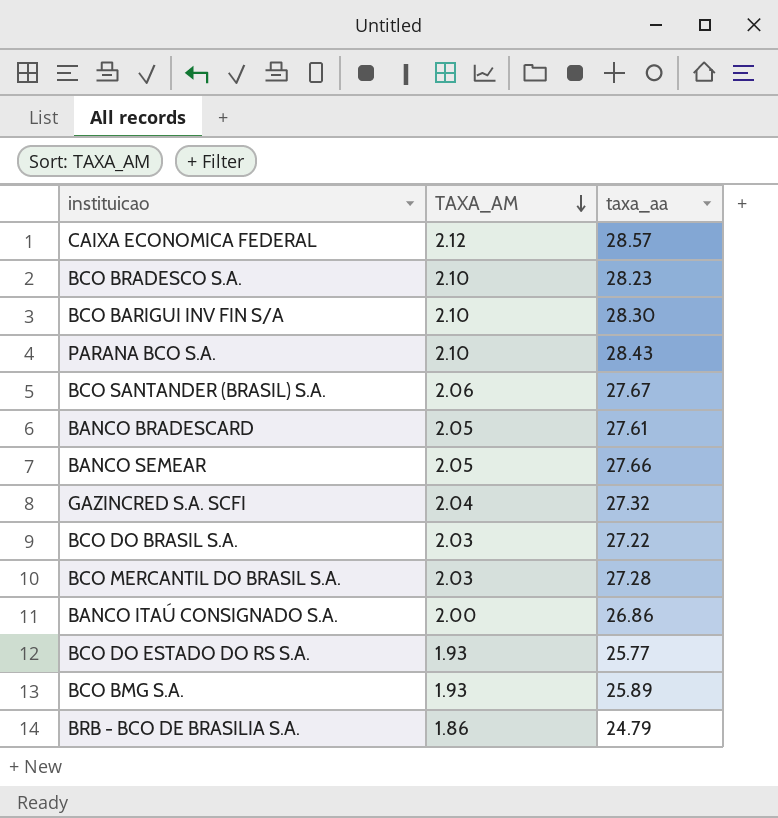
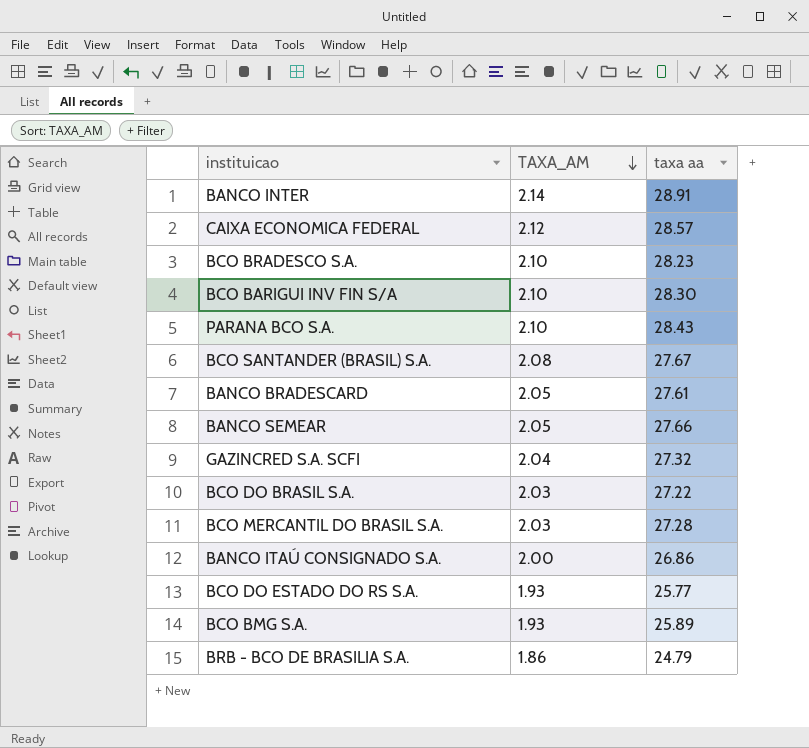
column name: taxa_aa -> taxa aa
row BANCO INTER: none -> 2.14 | 28.91
BCO SANTANDER (BRASIL) S.A. | TAXA_AM: 2.06 -> 2.08

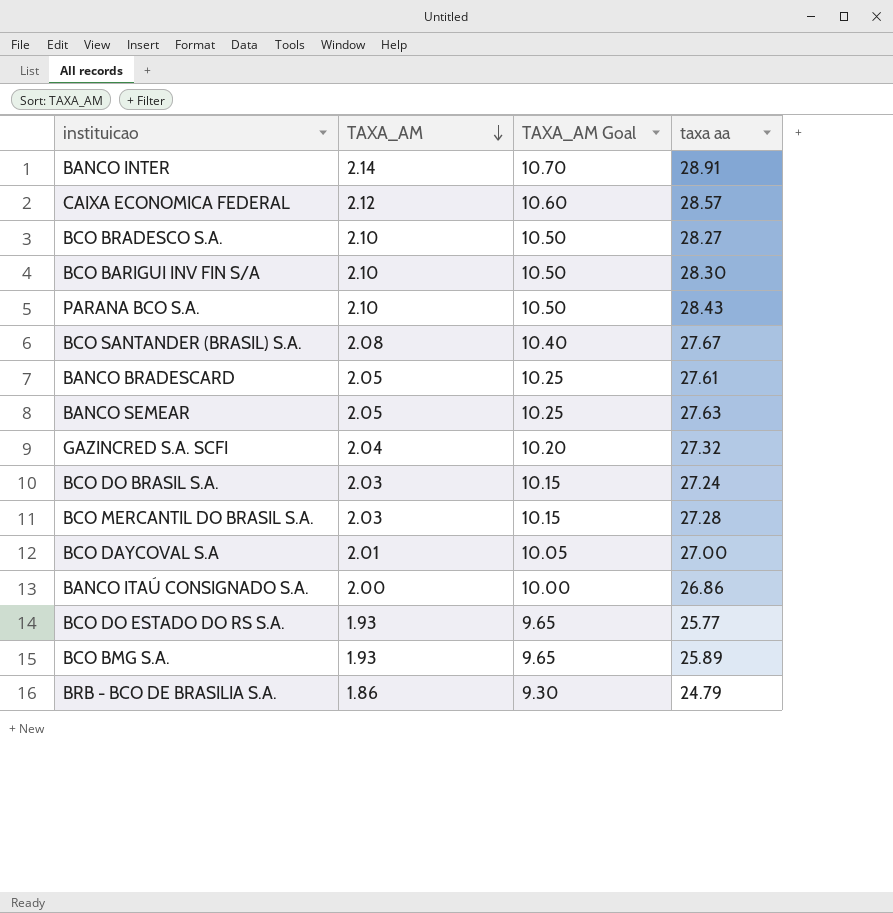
column TAXA_AM Goal | formula: none -> [TAXA_AM] * 5
BCO BRADESCO S.A. | taxa aa: 28.23 -> 28.27
BANCO SEMEAR | taxa aa: 27.66 -> 27.63
BCO DO BRASIL S.A. | taxa aa: 27.22 -> 27.24
row BCO DAYCOVAL S.A: none -> 2.01 | 10.05 | 27.00

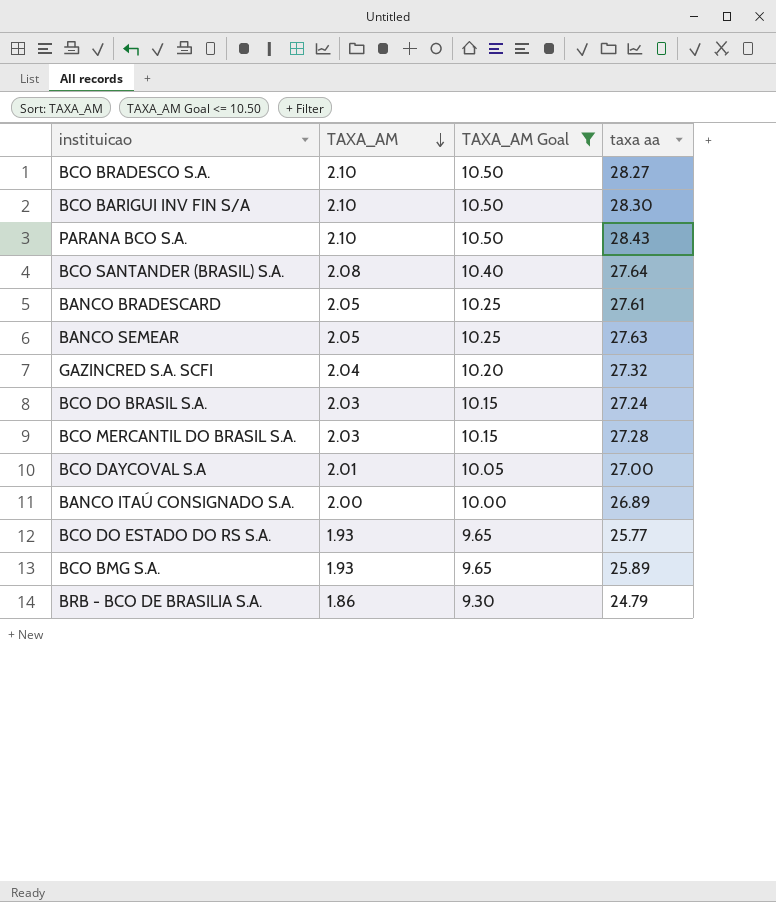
filter: none -> TAXA_AM Goal <= 10.50
BCO SANTANDER (BRASIL) S.A. | taxa aa: 27.67 -> 27.64
BANCO ITAÚ CONSIGNADO S.A. | taxa aa: 26.86 -> 26.89

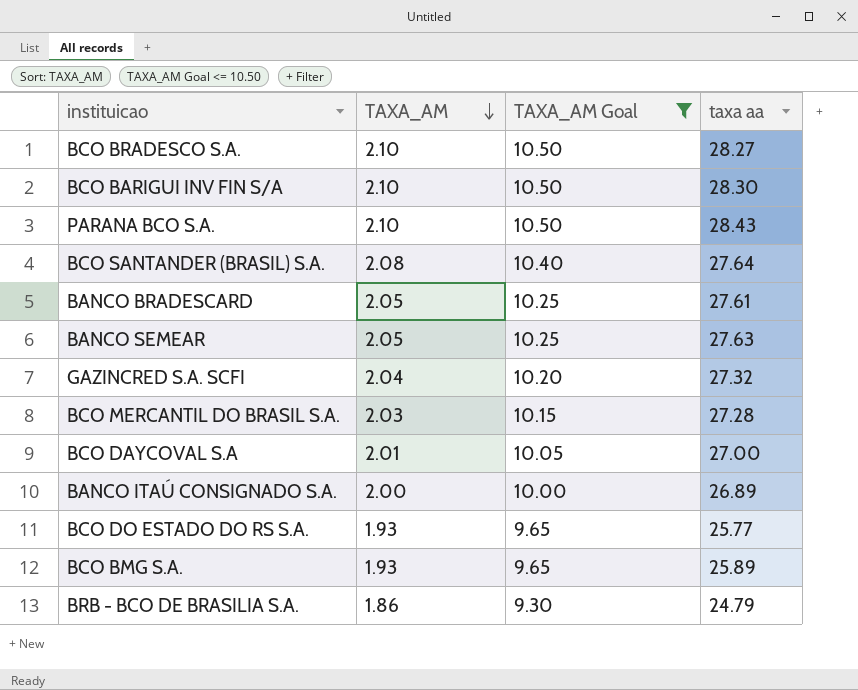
row BCO DO BRASIL S.A.: 2.03 | 10.15 | 27.24 -> none

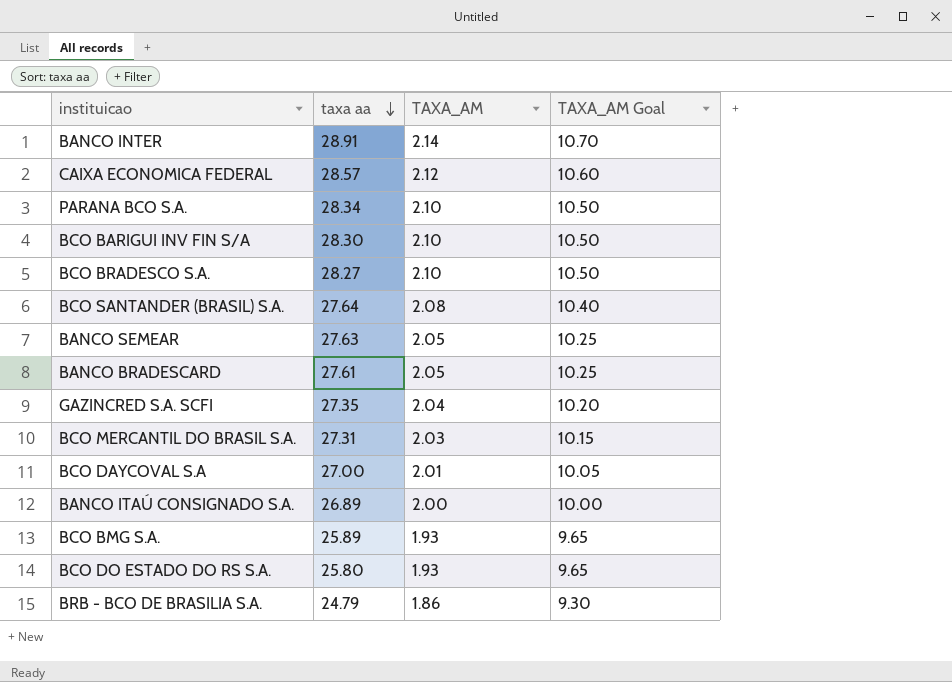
filter: TAXA_AM Goal <= 10.50 -> none
row order: TAXA_AM descending -> taxa aa descending
column taxa aa | position: 4 -> 2
PARANA BCO S.A. | taxa aa: 28.43 -> 28.34
GAZINCRED S.A. SCFI | taxa aa: 27.32 -> 27.35
BCO MERCANTIL DO BRASIL S.A. | taxa aa: 27.28 -> 27.31
BCO DO ESTADO DO RS S.A. | taxa aa: 25.77 -> 25.80

